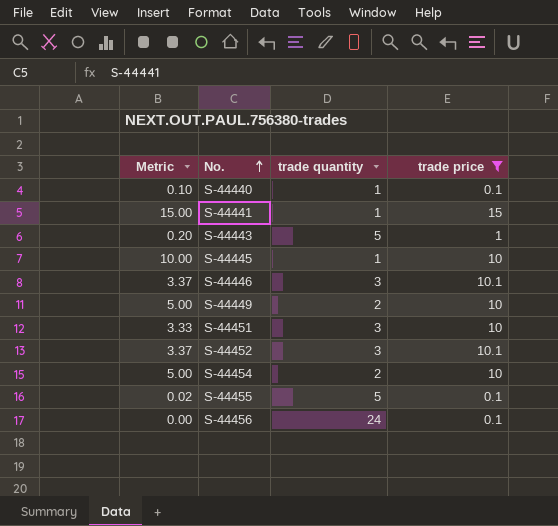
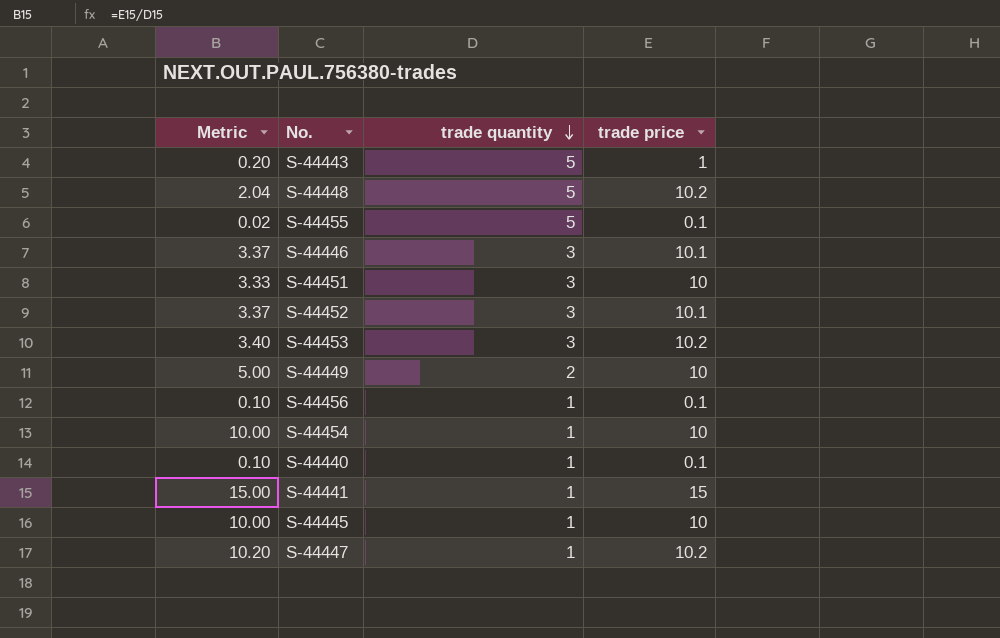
filter: trade price != 10.2 -> none
row order: No. ascending -> trade quantity descending
S-44456 | Metric: 0.00 -> 0.10
S-44456 | trade quantity: 24 -> 1
S-44454 | Metric: 5.00 -> 10.00
S-44454 | trade quantity: 2 -> 1

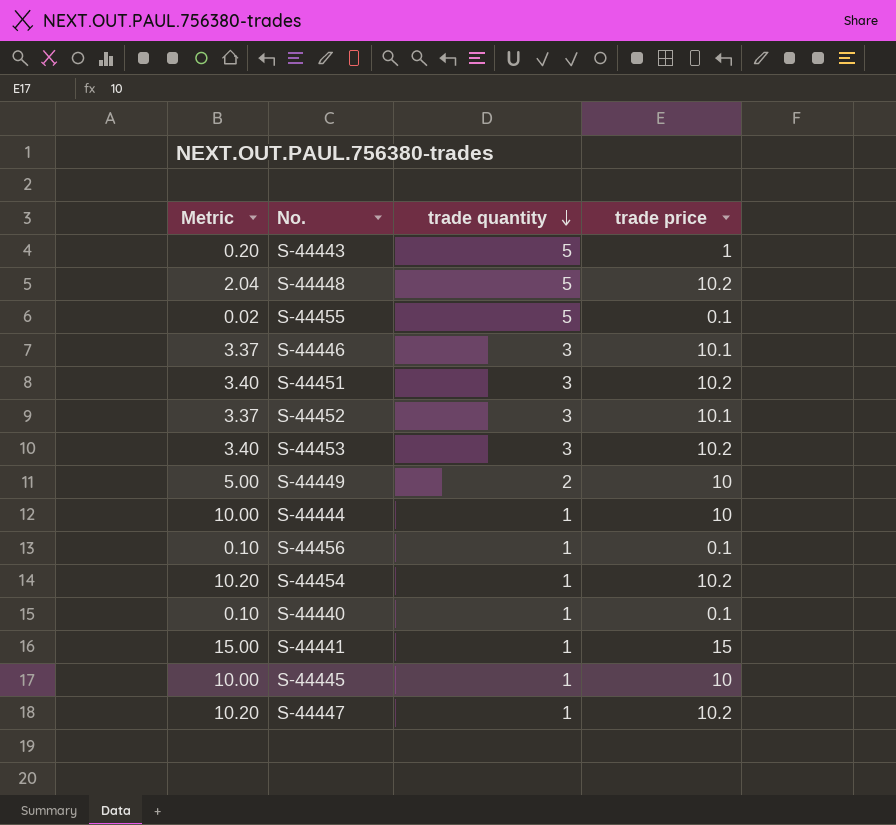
S-44451 | Metric: 3.33 -> 3.40
S-44451 | trade price: 10 -> 10.2
row S-44444: none -> 10.00 | 1 | 10
S-44454 | Metric: 10.00 -> 10.20
S-44454 | trade price: 10 -> 10.2

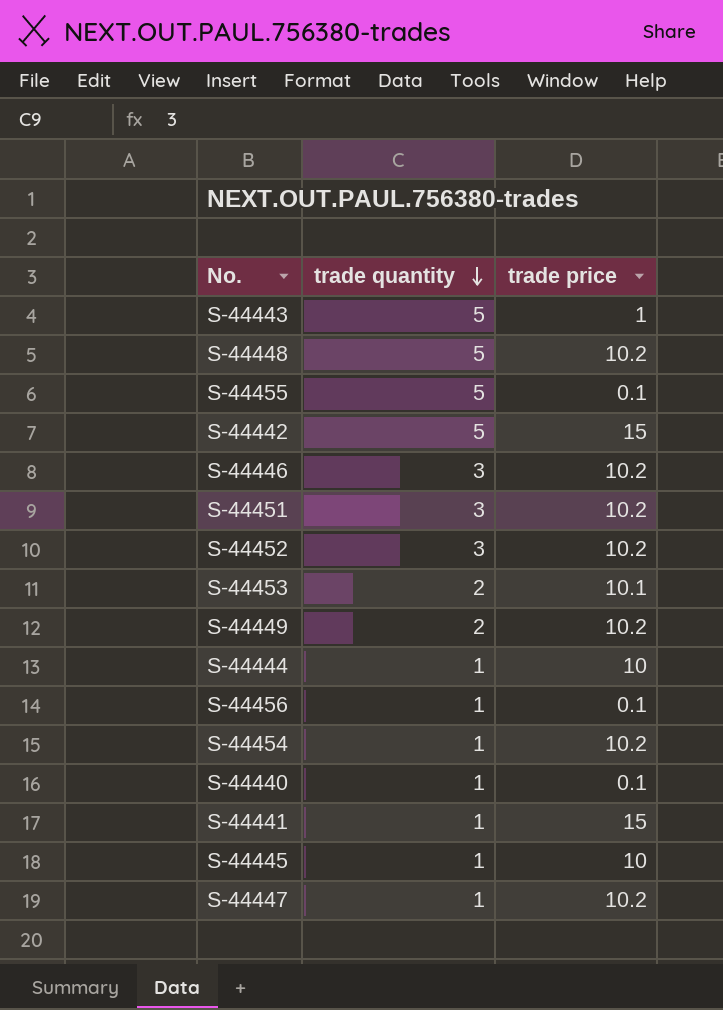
column Metric | formula: [trade price] / [trade quantity] -> none
row S-44442: none -> 5 | 15
S-44446 | trade price: 10.1 -> 10.2
S-44452 | trade price: 10.1 -> 10.2
S-44453 | trade quantity: 3 -> 2
S-44453 | trade price: 10.2 -> 10.1
S-44449 | trade price: 10 -> 10.2

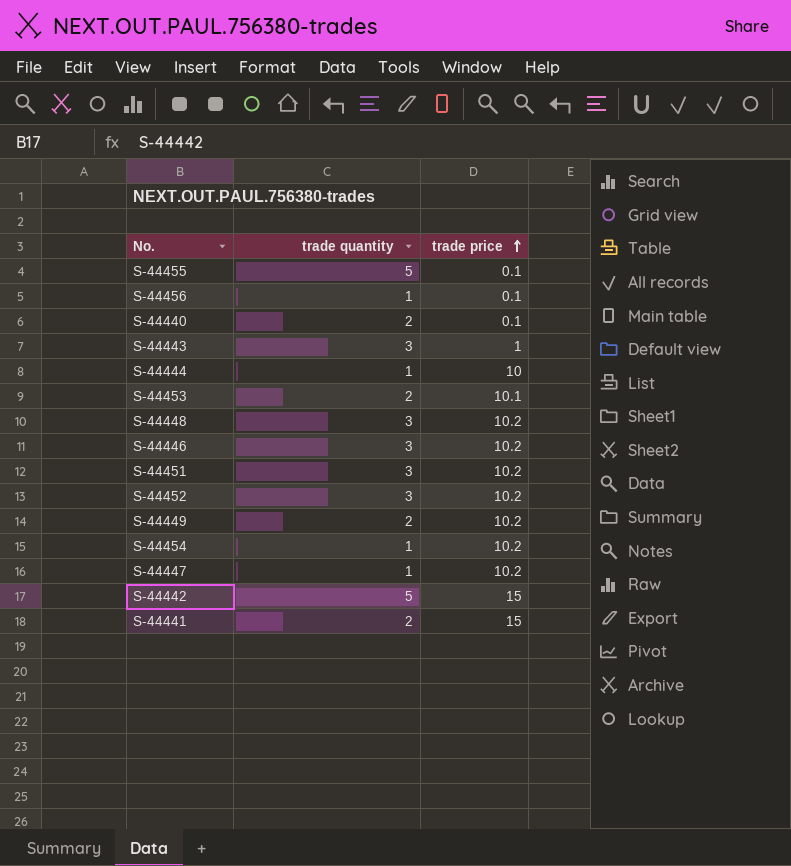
row order: trade quantity descending -> trade price ascending
row S-44445: 1 | 10 -> none
S-44440 | trade quantity: 1 -> 2
S-44443 | trade quantity: 5 -> 3
S-44448 | trade quantity: 5 -> 3
S-44441 | trade quantity: 1 -> 2

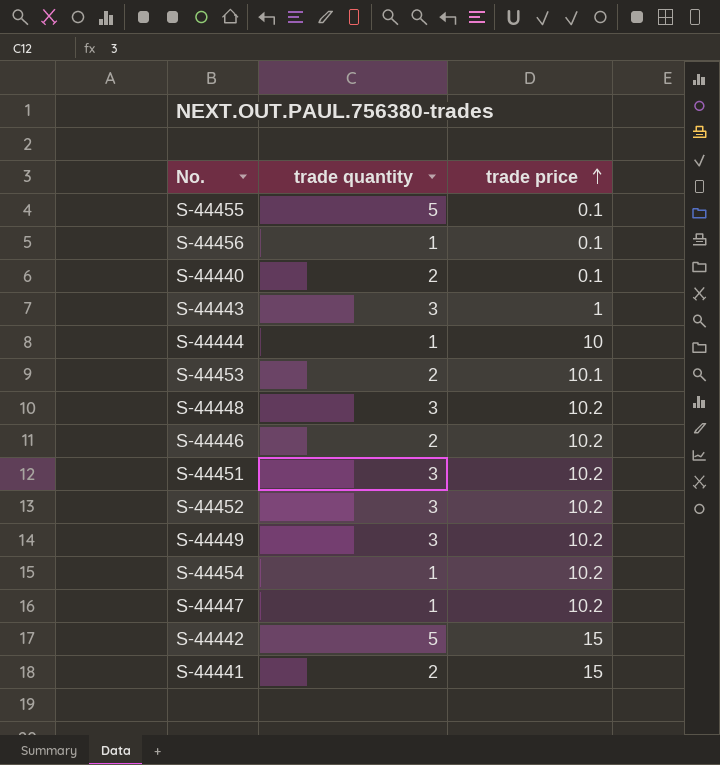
S-44446 | trade quantity: 3 -> 2
S-44449 | trade quantity: 2 -> 3

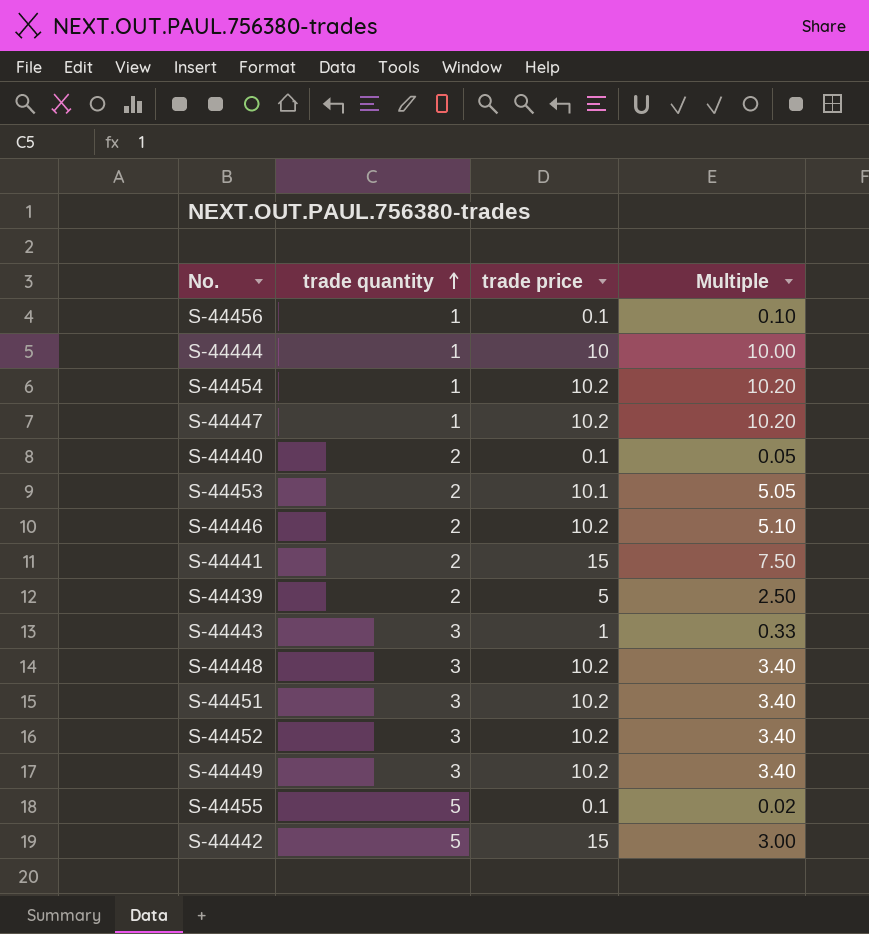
row order: trade price ascending -> trade quantity ascending
column Multiple | formula: none -> [trade price] / [trade quantity]
row S-44439: none -> 2 | 5 | 2.50

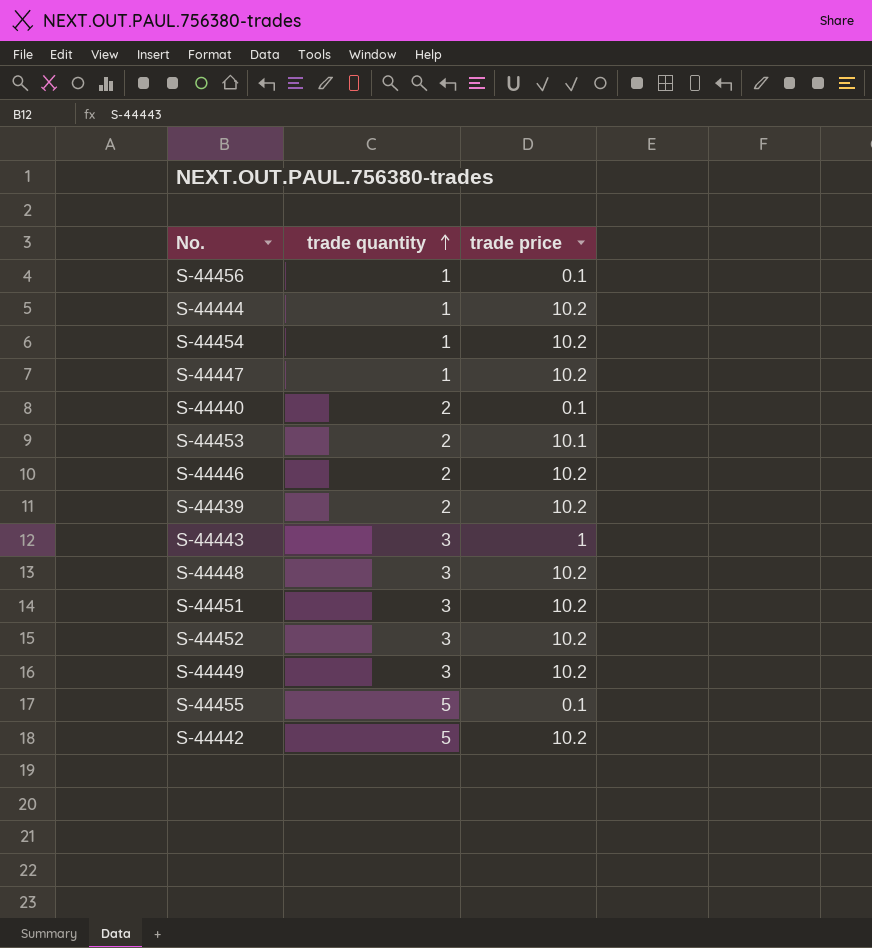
column Multiple | formula: [trade price] / [trade quantity] -> none
row S-44441: 2 | 15 | 7.50 -> none
S-44444 | trade price: 10 -> 10.2
S-44439 | trade price: 5 -> 10.2
S-44442 | trade price: 15 -> 10.2

